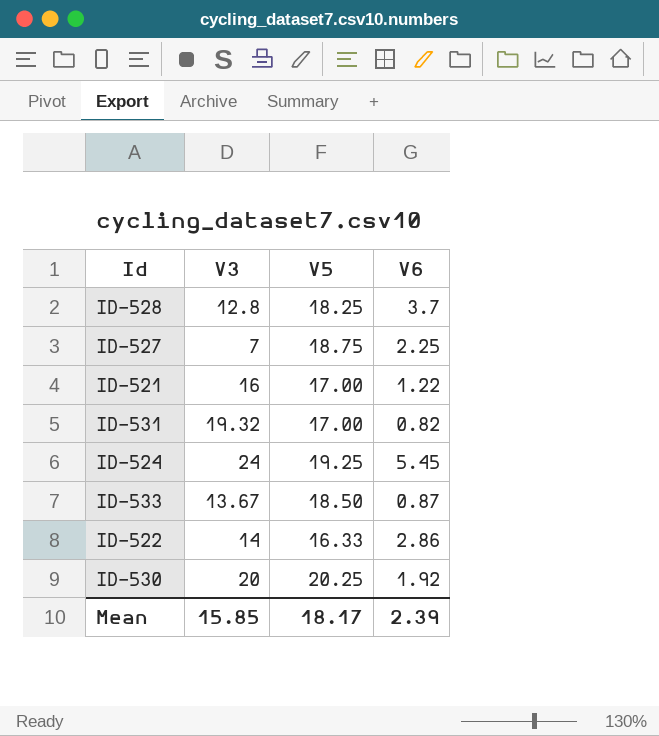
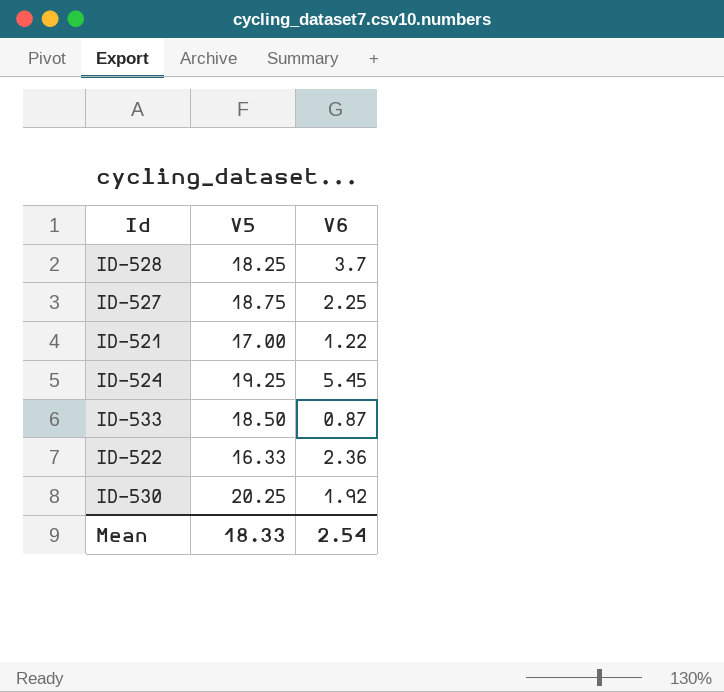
column V3 | position: 2 -> none
row ID-531: 19.32 | 17.00 | 0.82 -> none
ID-522 | V6: 2.86 -> 2.36
Mean | V5: 18.17 -> 18.33
Mean | V6: 2.39 -> 2.54

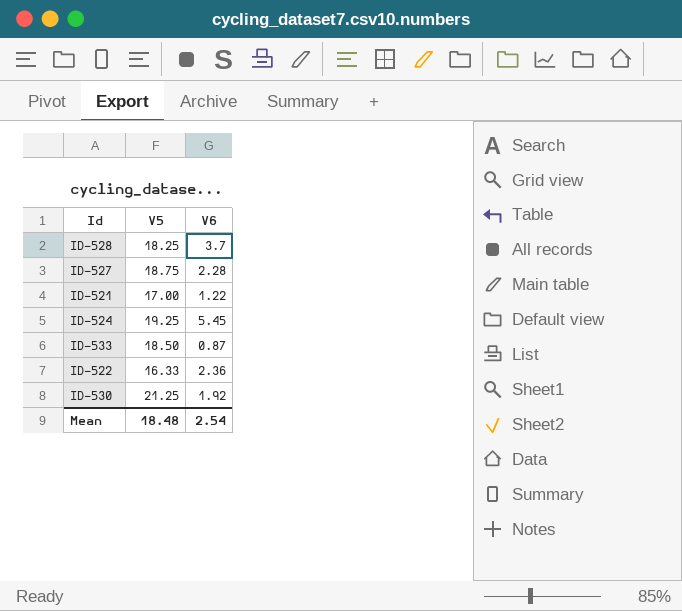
ID-527 | V6: 2.25 -> 2.28
ID-530 | V5: 20.25 -> 21.25
Mean | V5: 18.33 -> 18.48

